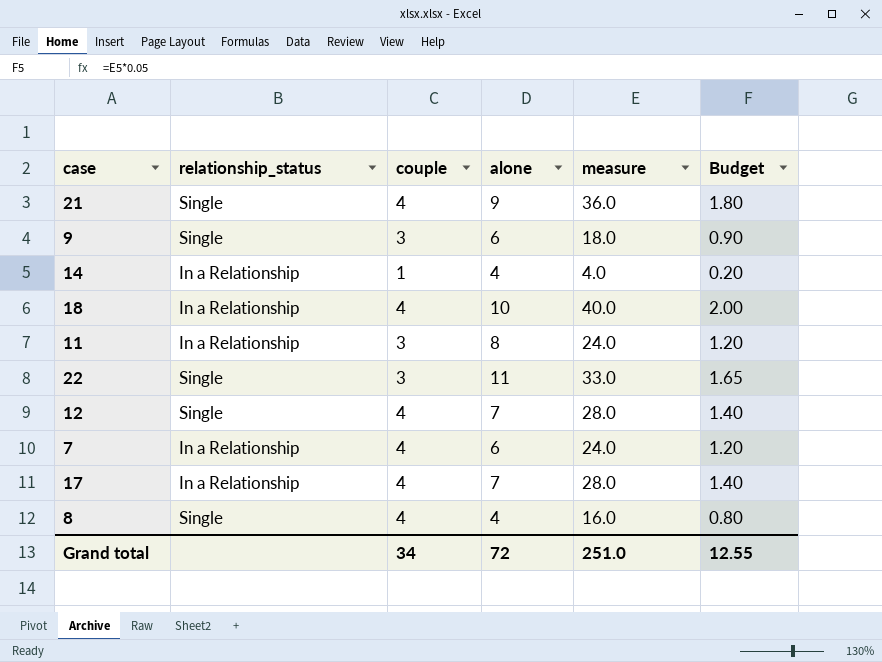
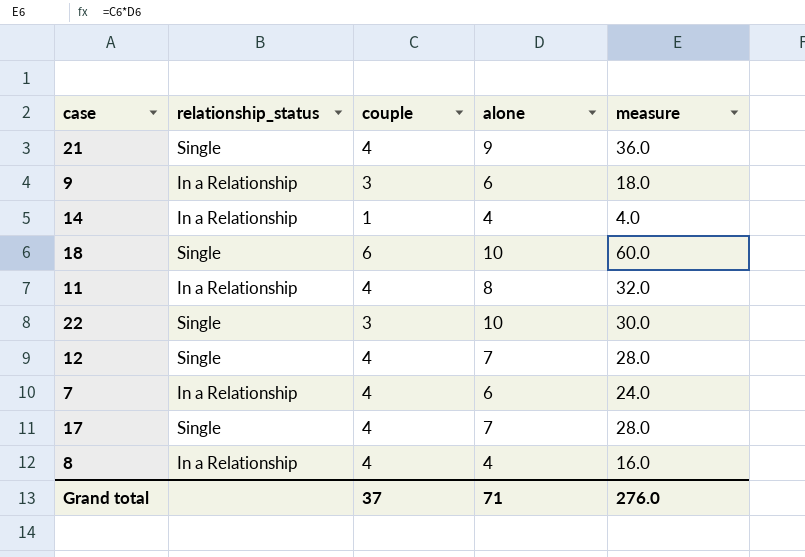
column Budget | formula: [measure] * 0.05 -> none
9 | relationship_status: Single -> In a Relationship
18 | relationship_status: In a Relationship -> Single
18 | couple: 4 -> 6
18 | measure: 40.0 -> 60.0
11 | couple: 3 -> 4
11 | measure: 24.0 -> 32.0
22 | alone: 11 -> 10
22 | measure: 33.0 -> 30.0
17 | relationship_status: In a Relationship -> Single
8 | relationship_status: Single -> In a Relationship
Grand total | couple: 34 -> 37
Grand total | alone: 72 -> 71
Grand total | measure: 251.0 -> 276.0

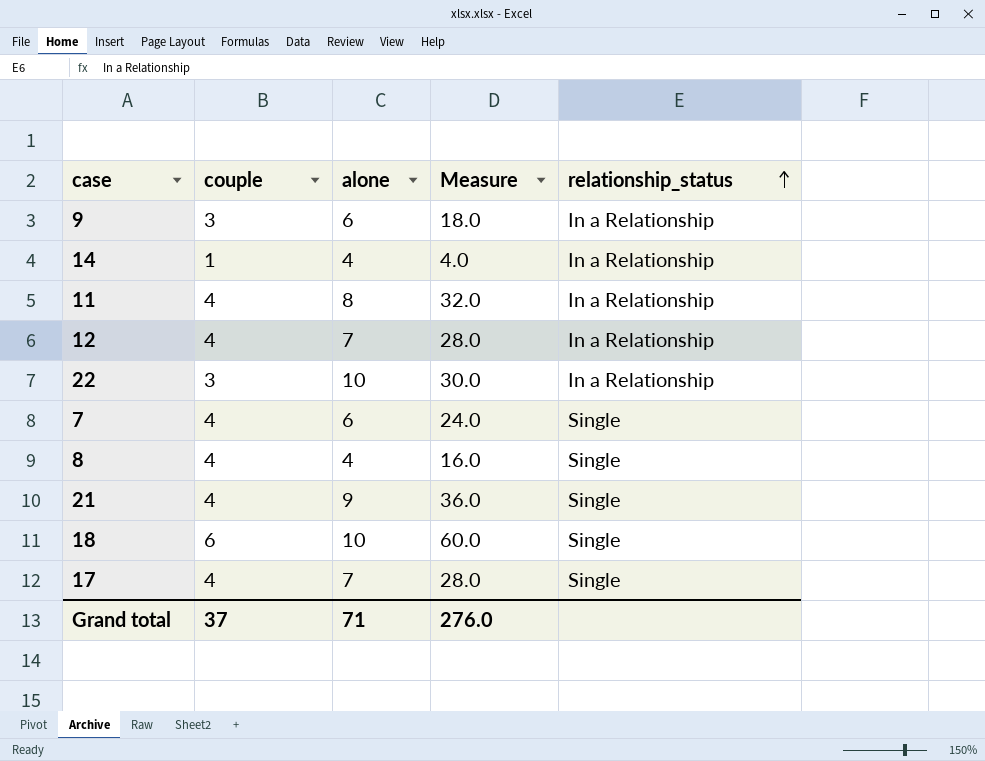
row order: none -> relationship_status ascending
column name: measure -> Measure
column relationship_status | position: 2 -> 5
12 | relationship_status: Single -> In a Relationship
22 | relationship_status: Single -> In a Relationship
7 | relationship_status: In a Relationship -> Single
8 | relationship_status: In a Relationship -> Single

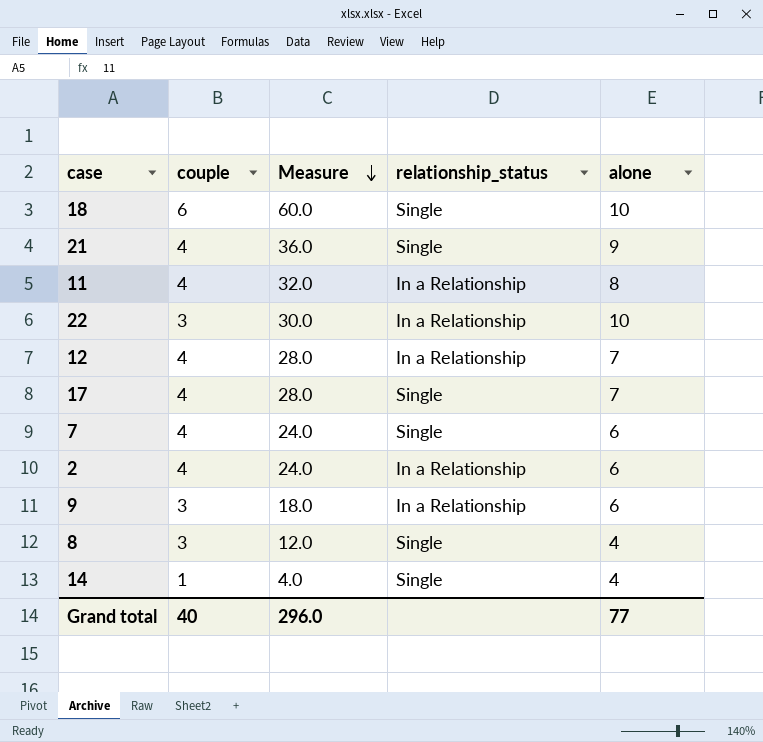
row order: relationship_status ascending -> Measure descending
column alone | position: 3 -> 5
row 2: none -> 4 | 24.0 | In a Relationship | 6
8 | couple: 4 -> 3
8 | Measure: 16.0 -> 12.0
14 | relationship_status: In a Relationship -> Single
Grand total | couple: 37 -> 40
Grand total | Measure: 276.0 -> 296.0
Grand total | alone: 71 -> 77

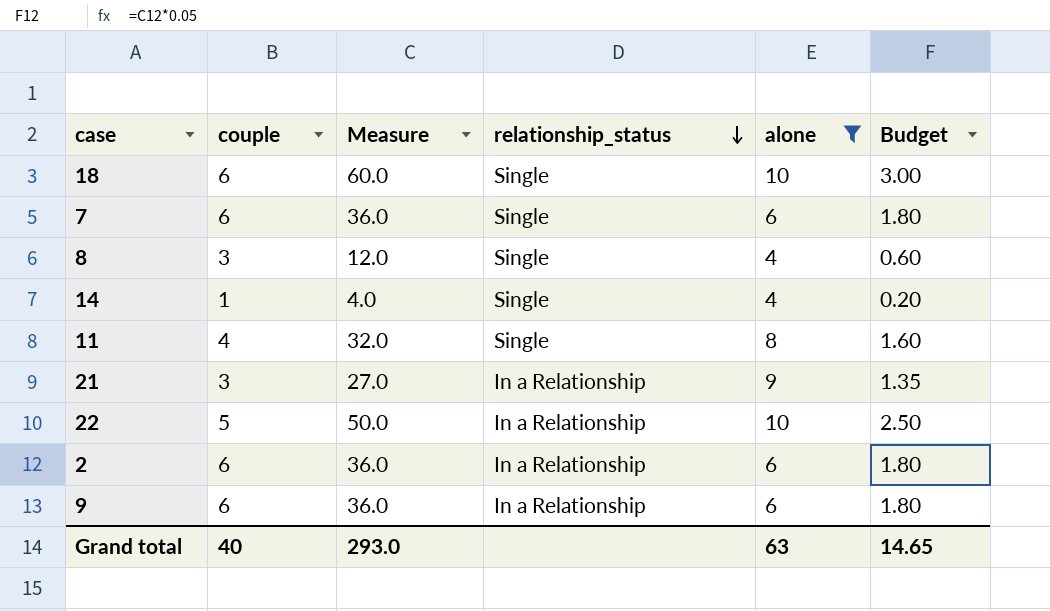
filter: none -> alone != 7
row order: Measure descending -> relationship_status descending
column Budget | formula: none -> [Measure] * 0.05
7 | couple: 4 -> 6
7 | Measure: 24.0 -> 36.0
11 | relationship_status: In a Relationship -> Single
21 | couple: 4 -> 3
21 | Measure: 36.0 -> 27.0
21 | relationship_status: Single -> In a Relationship
22 | couple: 3 -> 5
22 | Measure: 30.0 -> 50.0
2 | couple: 4 -> 6
2 | Measure: 24.0 -> 36.0
9 | couple: 3 -> 6
9 | Measure: 18.0 -> 36.0
Grand total | Measure: 296.0 -> 293.0
Grand total | alone: 77 -> 63

